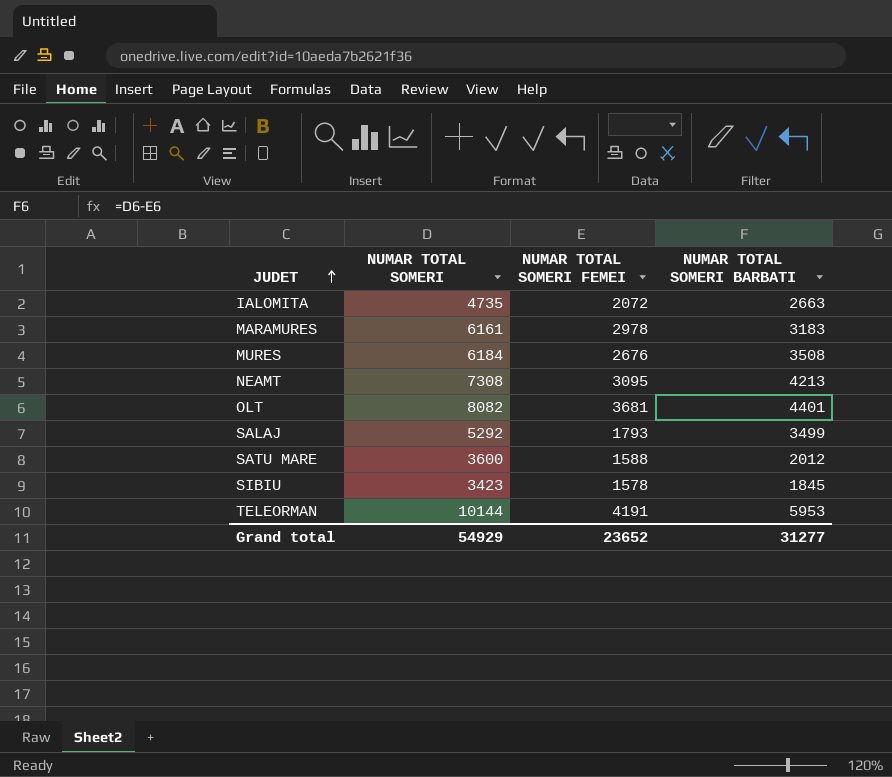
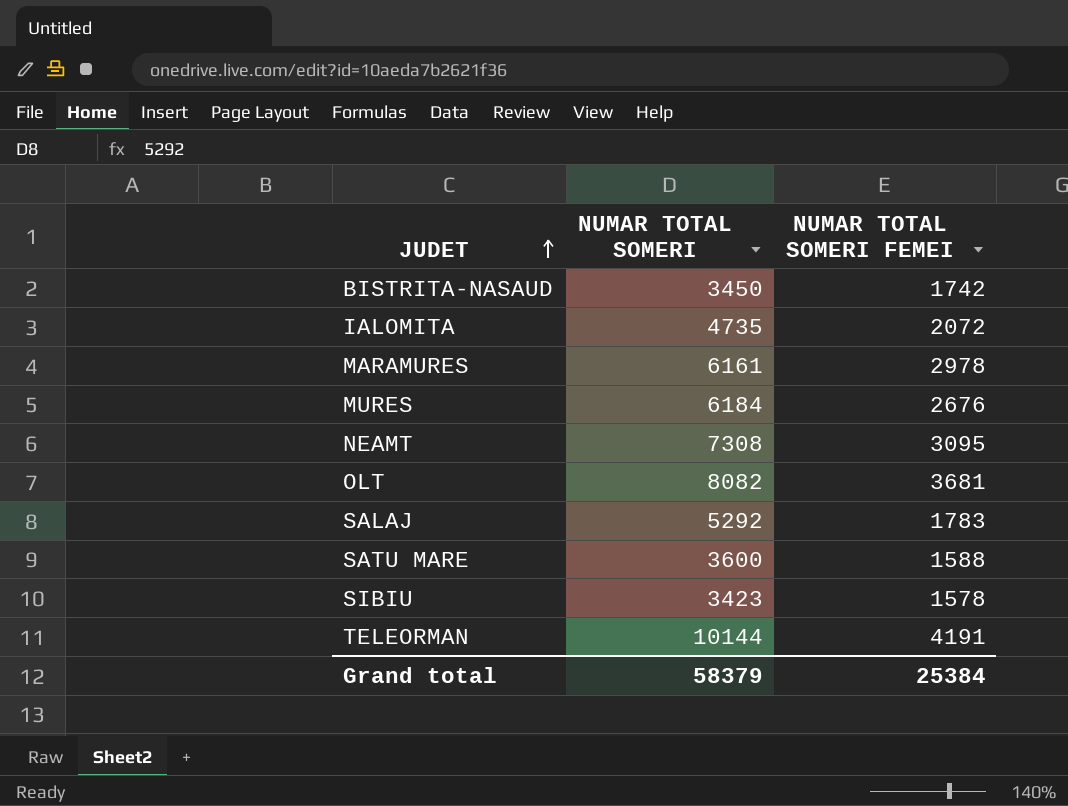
column NUMAR TOTAL SOMERI BARBATI | formula: [NUMAR TOTAL SOMERI] - [NUMAR TOTAL SOMERI FEMEI] -> none
row BISTRITA-NASAUD: none -> 3450 | 1742
SALAJ | NUMAR TOTAL SOMERI FEMEI: 1793 -> 1783
Grand total | NUMAR TOTAL SOMERI: 54929 -> 58379
Grand total | NUMAR TOTAL SOMERI FEMEI: 23652 -> 25384

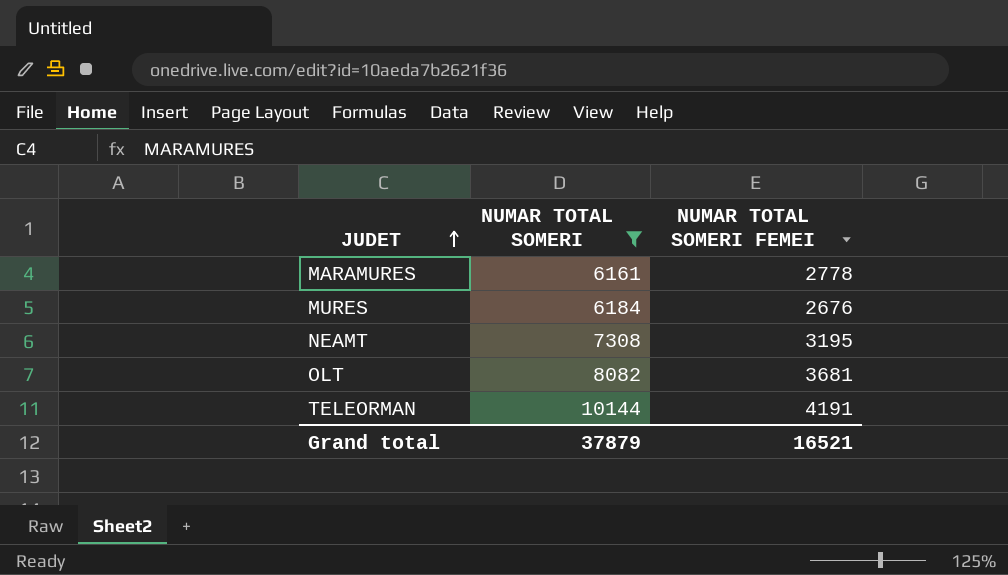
filter: none -> NUMAR TOTAL SOMERI >= 6161
MARAMURES | NUMAR TOTAL SOMERI FEMEI: 2978 -> 2778
NEAMT | NUMAR TOTAL SOMERI FEMEI: 3095 -> 3195
Grand total | NUMAR TOTAL SOMERI: 58379 -> 37879
Grand total | NUMAR TOTAL SOMERI FEMEI: 25384 -> 16521

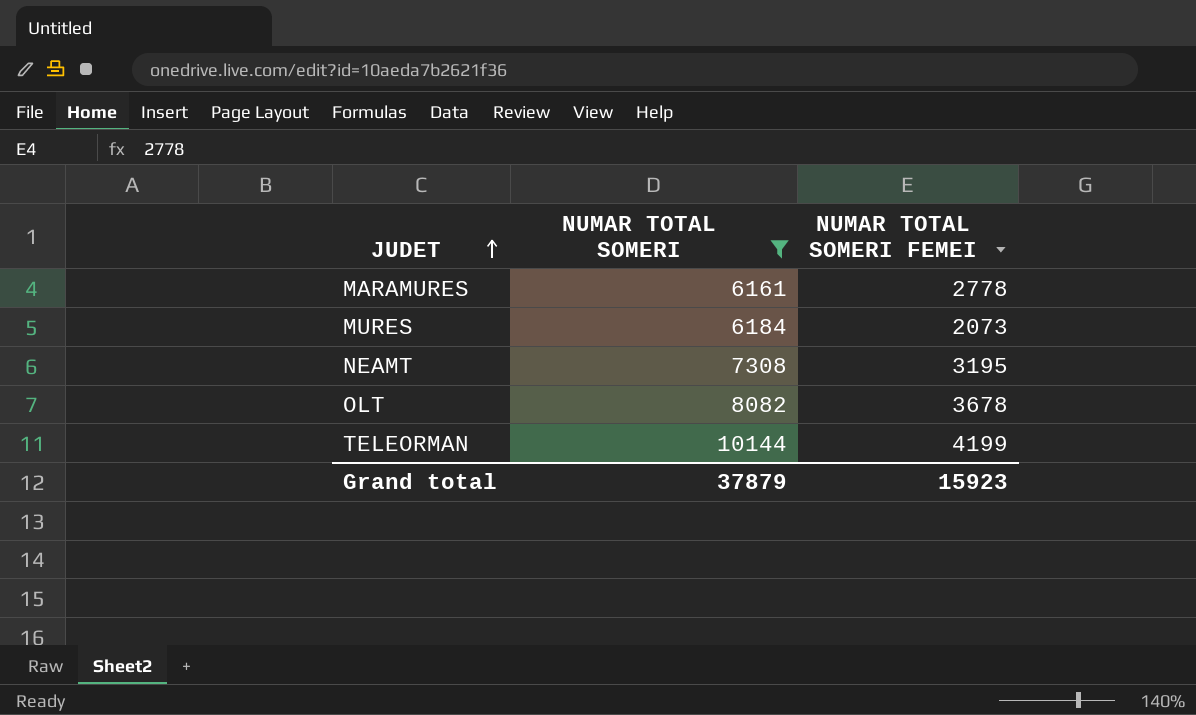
MURES | NUMAR TOTAL SOMERI FEMEI: 2676 -> 2073
OLT | NUMAR TOTAL SOMERI FEMEI: 3681 -> 3678
TELEORMAN | NUMAR TOTAL SOMERI FEMEI: 4191 -> 4199
Grand total | NUMAR TOTAL SOMERI FEMEI: 16521 -> 15923

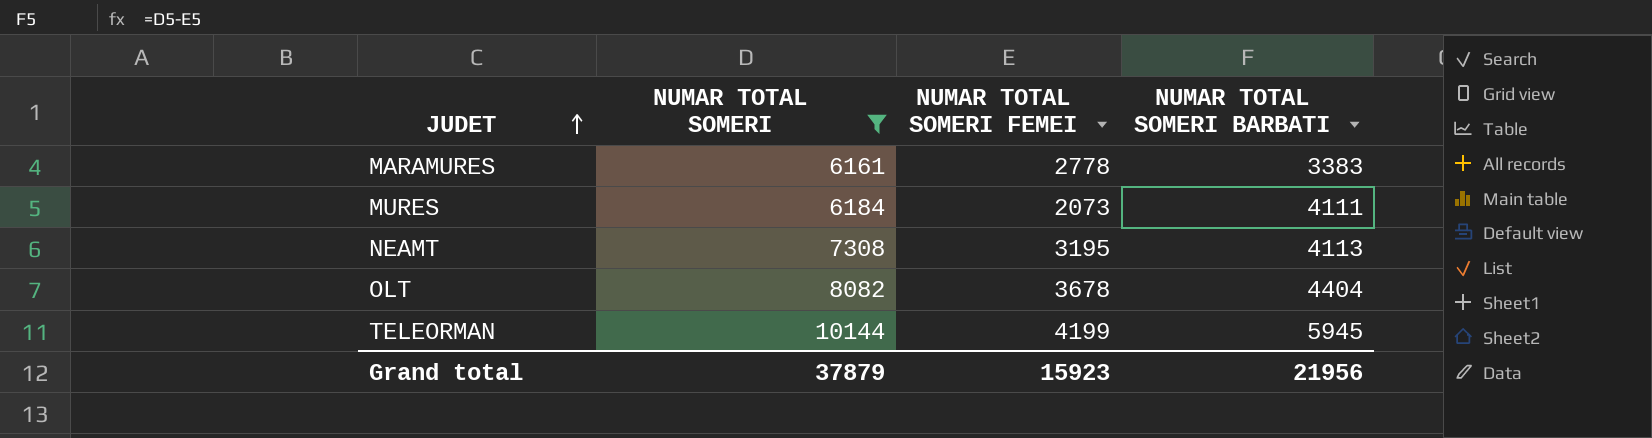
column NUMAR TOTAL SOMERI BARBATI | formula: none -> [NUMAR TOTAL SOMERI] - [NUMAR TOTAL SOMERI FEMEI]

